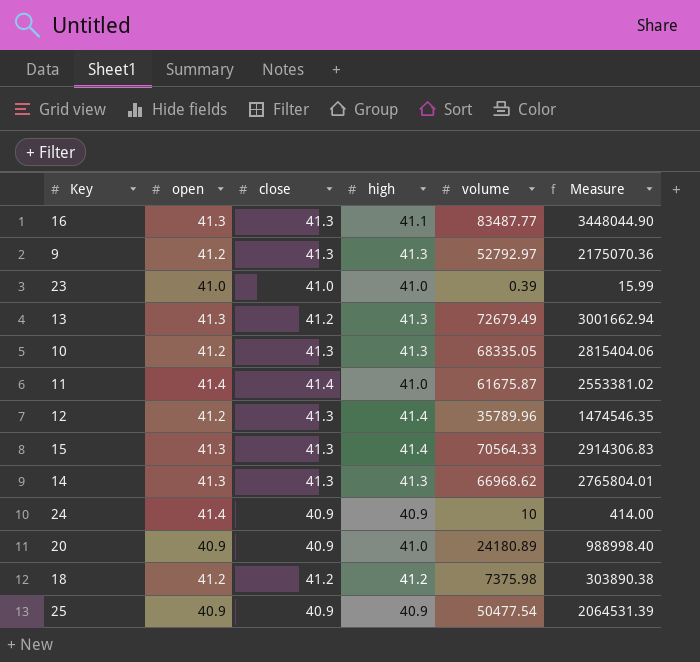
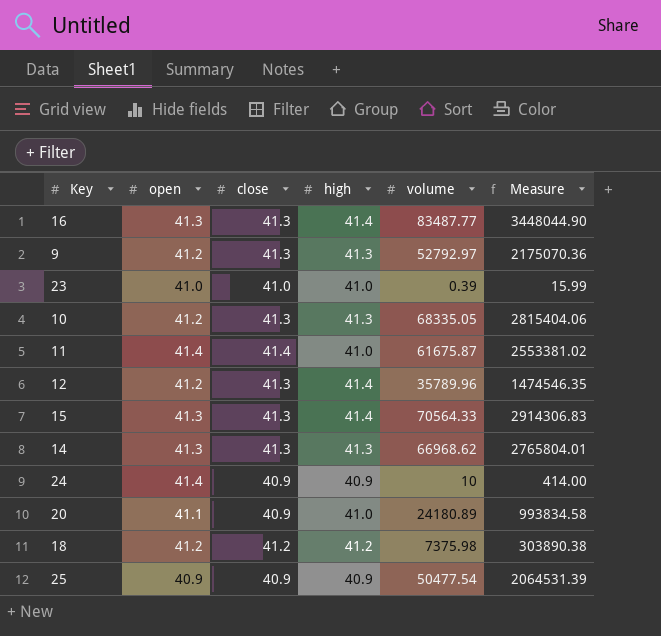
row 13: 41.3 | 41.2 | 41.3 | 72679.49 | 3001662.94 -> none
16 | high: 41.1 -> 41.4
20 | open: 40.9 -> 41.1
20 | Measure: 988998.40 -> 993834.58

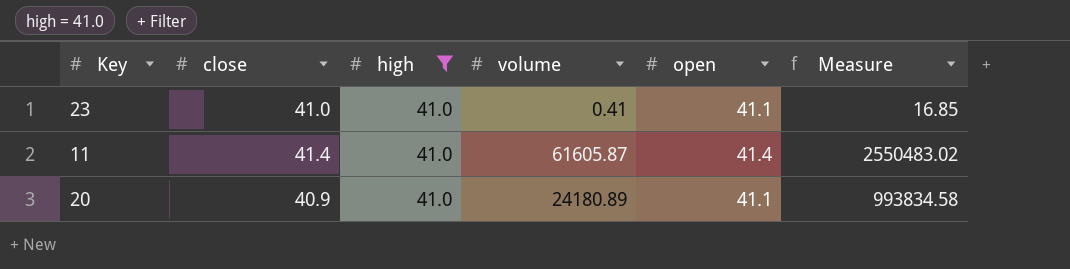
filter: none -> high = 41.0
column open | position: 2 -> 5
23 | volume: 0.39 -> 0.41
23 | open: 41.0 -> 41.1
23 | Measure: 15.99 -> 16.85
11 | volume: 61675.87 -> 61605.87
11 | Measure: 2553381.02 -> 2550483.02

